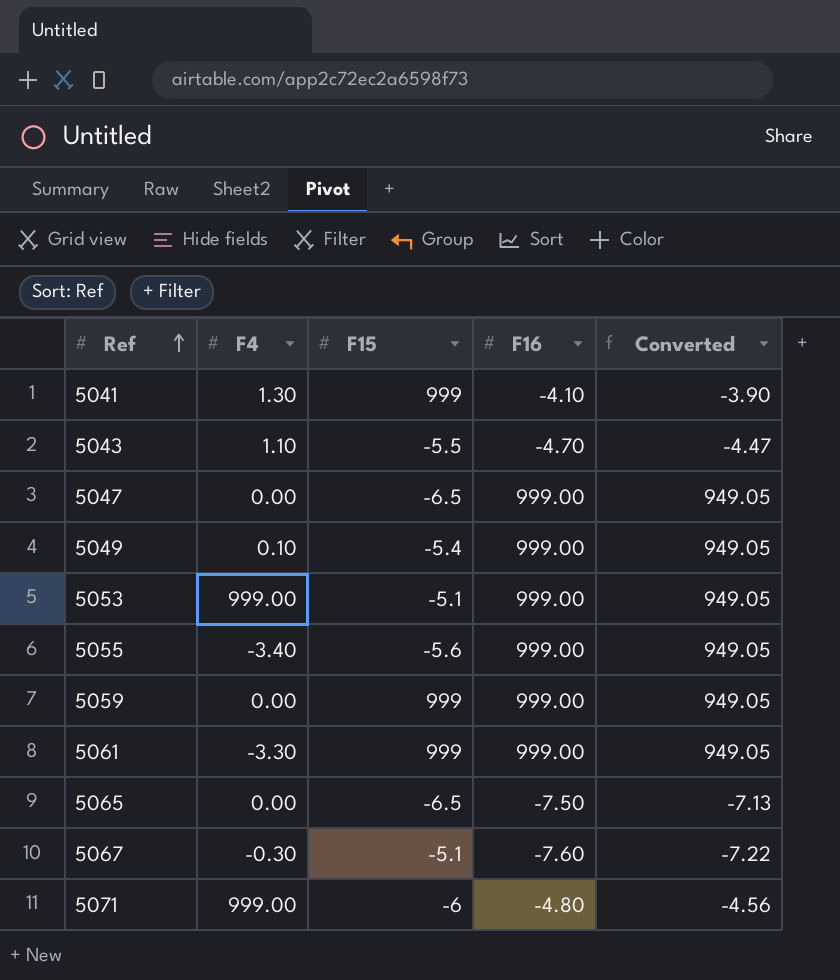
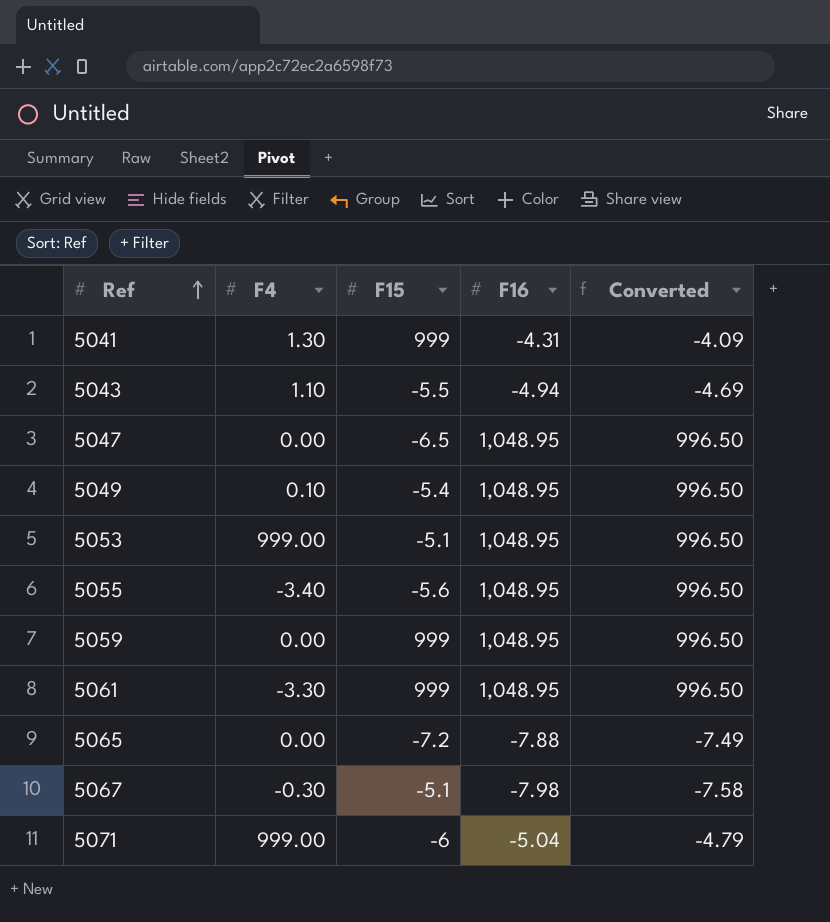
5041 | F16: -4.10 -> -4.31
5041 | Converted: -3.90 -> -4.09
5043 | F16: -4.70 -> -4.94
5043 | Converted: -4.47 -> -4.69
5047 | F16: 999.00 -> 1,048.95
5047 | Converted: 949.05 -> 996.50
5049 | F16: 999.00 -> 1,048.95
5049 | Converted: 949.05 -> 996.50
5053 | F16: 999.00 -> 1,048.95
5053 | Converted: 949.05 -> 996.50
5055 | F16: 999.00 -> 1,048.95
5055 | Converted: 949.05 -> 996.50
5059 | F16: 999.00 -> 1,048.95
5059 | Converted: 949.05 -> 996.50
5061 | F16: 999.00 -> 1,048.95
5061 | Converted: 949.05 -> 996.50
5065 | F15: -6.5 -> -7.2
5065 | F16: -7.50 -> -7.88
5065 | Converted: -7.13 -> -7.49
5067 | F16: -7.60 -> -7.98
5067 | Converted: -7.22 -> -7.58
5071 | F16: -4.80 -> -5.04
5071 | Converted: -4.56 -> -4.79

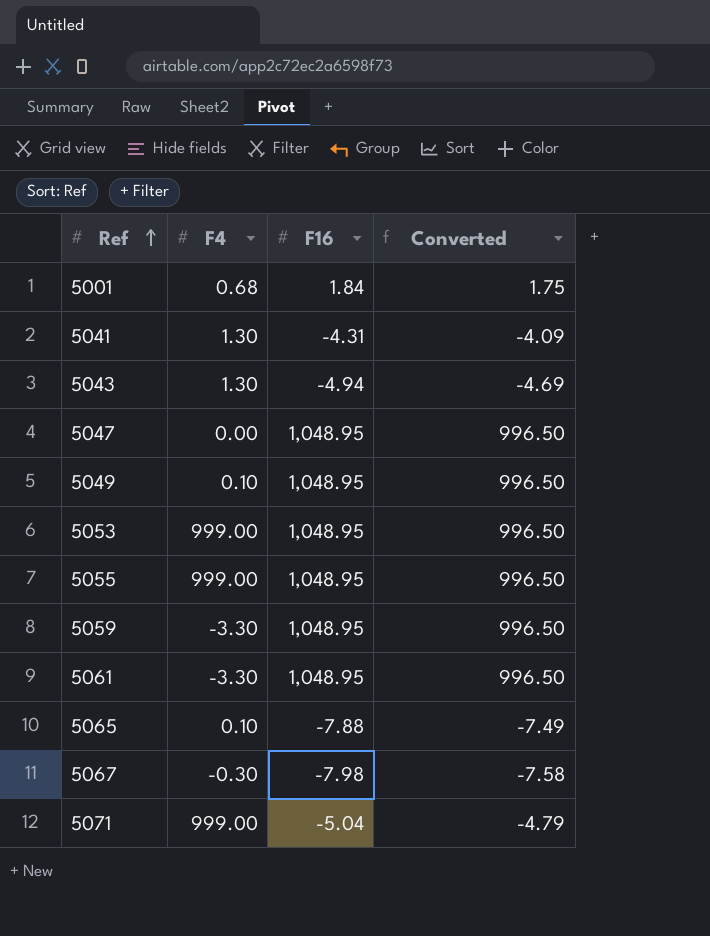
column F15 | position: 3 -> none
row 5001: none -> 0.68 | 1.84 | 1.75
5043 | F4: 1.10 -> 1.30
5055 | F4: -3.40 -> 999.00
5059 | F4: 0.00 -> -3.30
5065 | F4: 0.00 -> 0.10

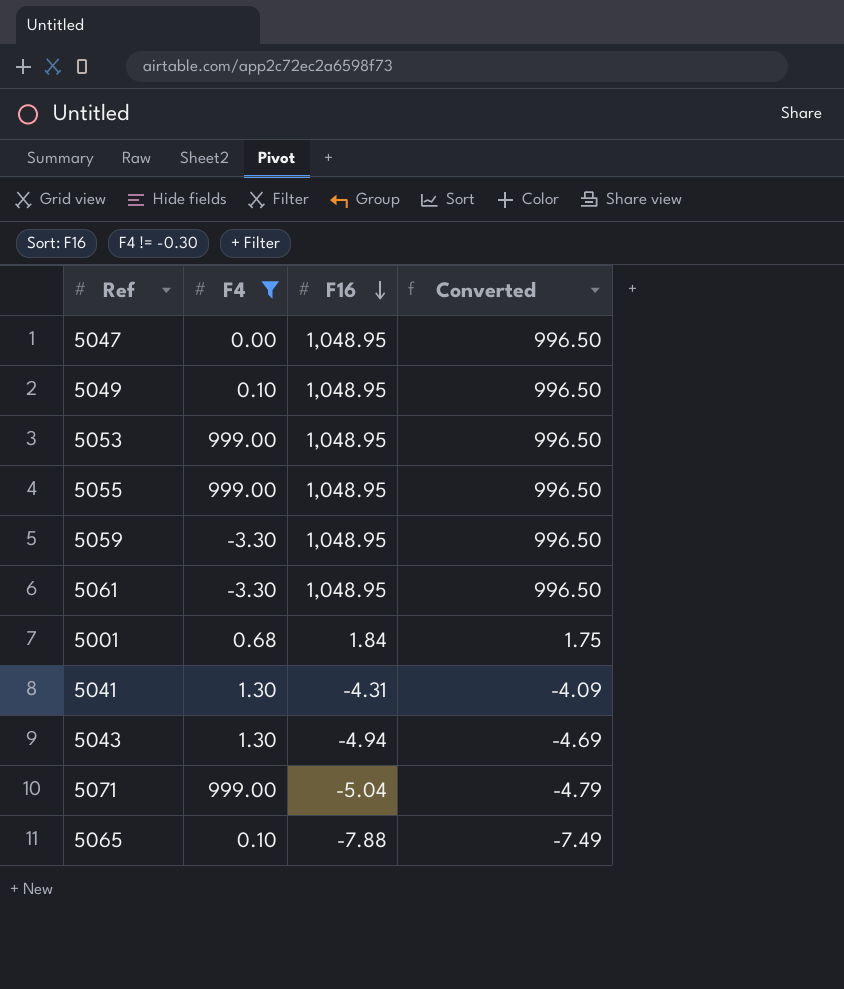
filter: none -> F4 != -0.30
row order: Ref ascending -> F16 descending

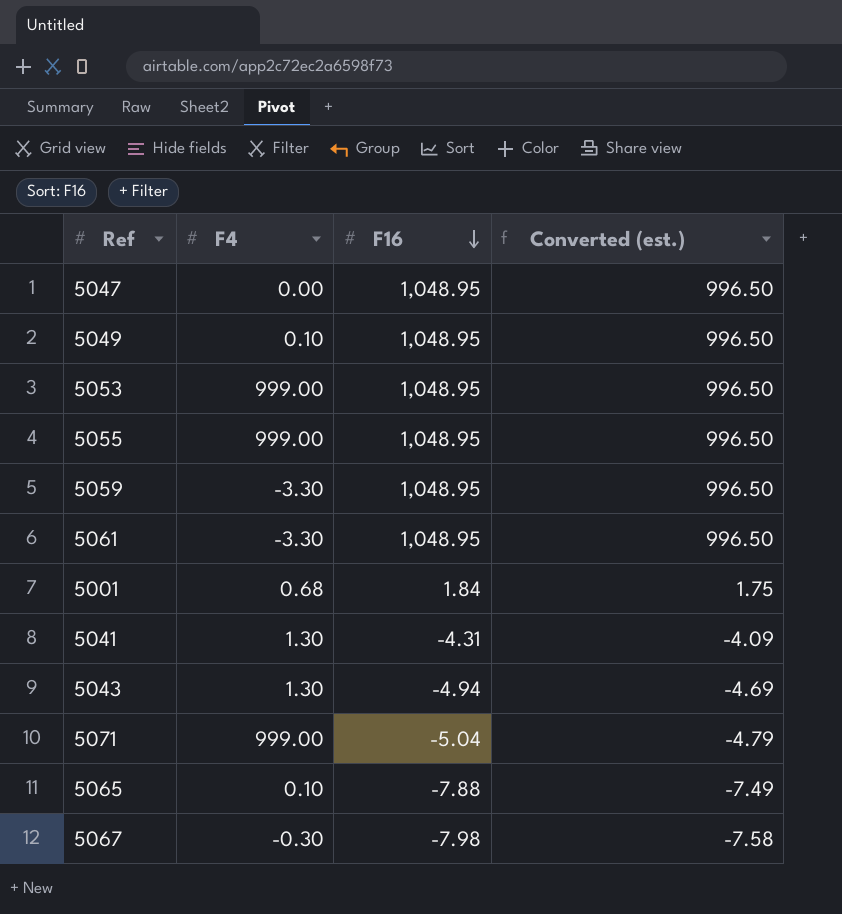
filter: F4 != -0.30 -> none
column name: Converted -> Converted (est.)

